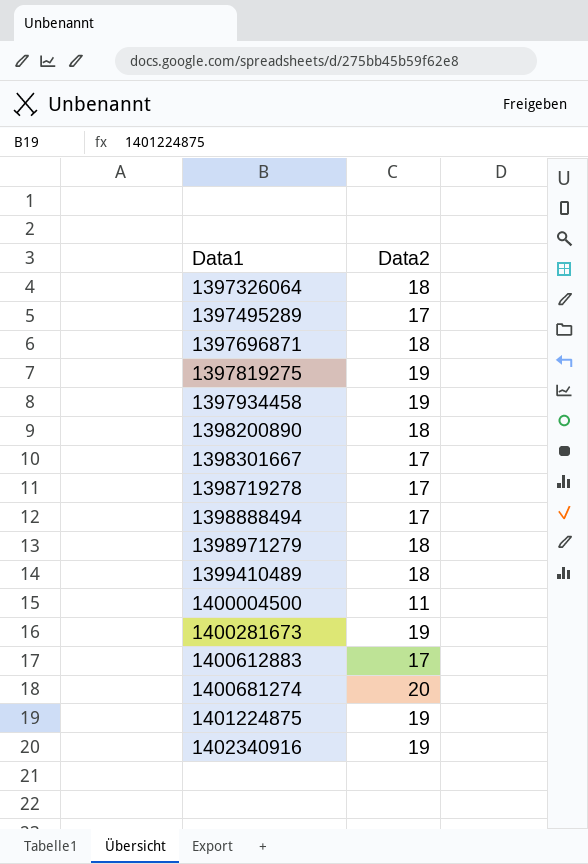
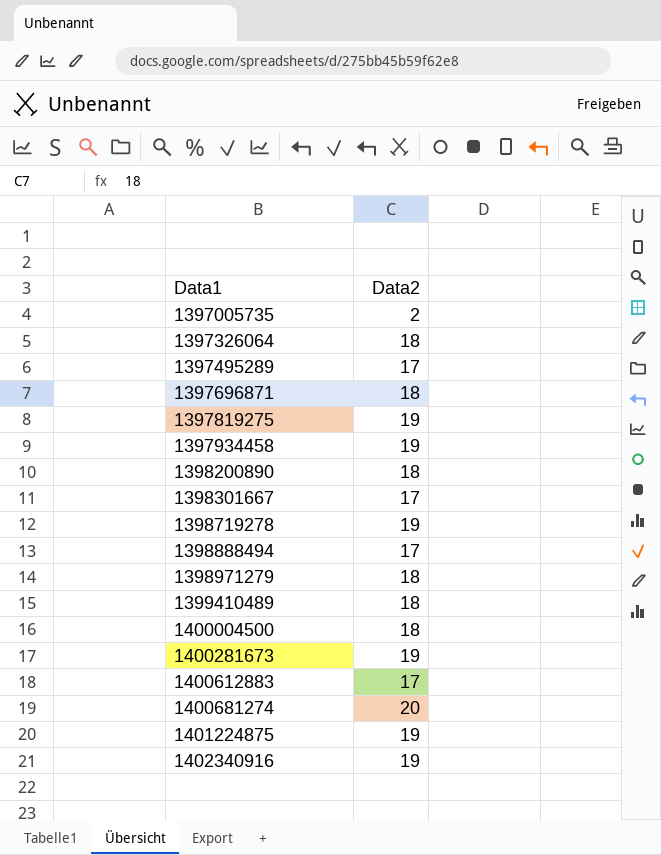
row 1397005735: none -> 2
1398719278 | Data2: 17 -> 19
1400004500 | Data2: 11 -> 18

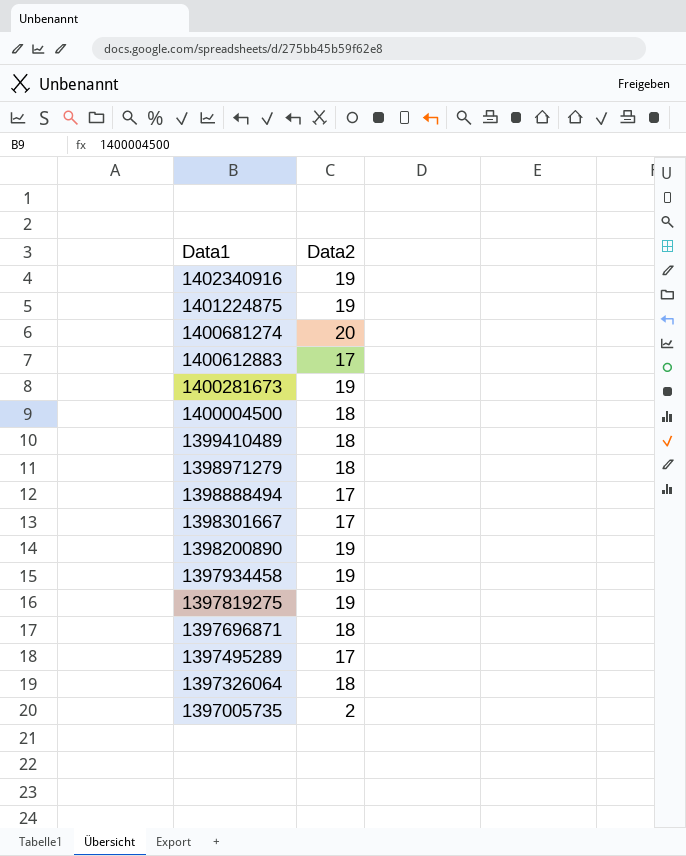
row order: Data1 ascending -> Data1 descending
row 1398719278: 19 -> none
1398200890 | Data2: 18 -> 19

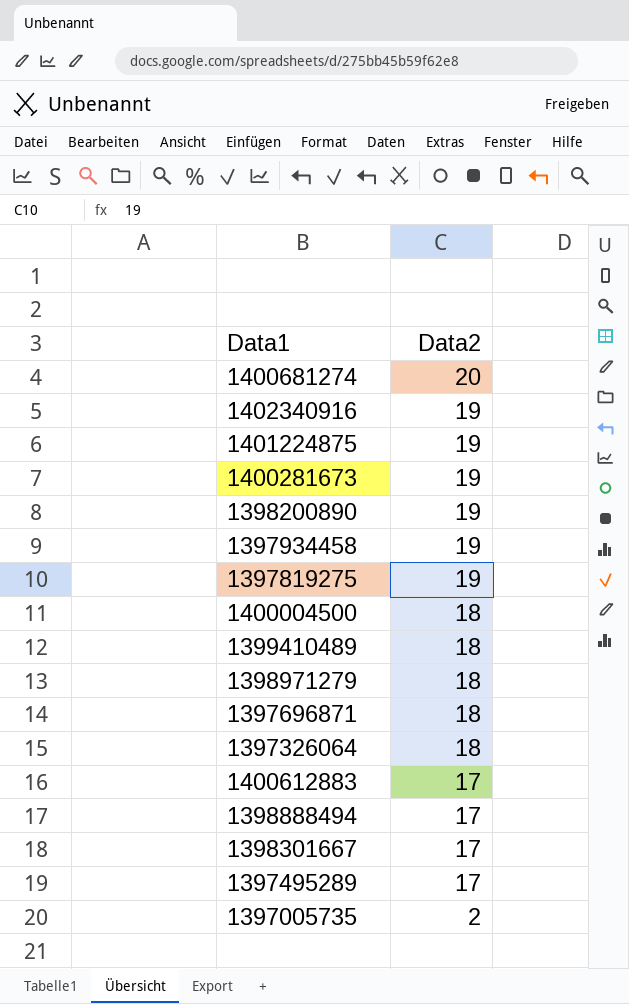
row order: Data1 descending -> Data2 descending

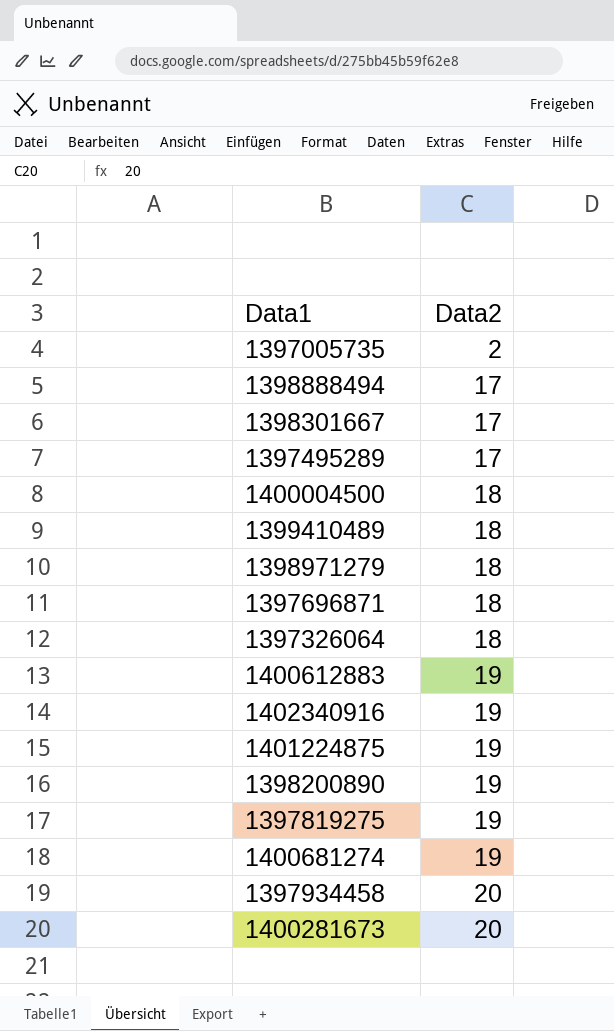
row order: Data2 descending -> Data2 ascending
1400612883 | Data2: 17 -> 19
1400681274 | Data2: 20 -> 19
1397934458 | Data2: 19 -> 20
1400281673 | Data2: 19 -> 20

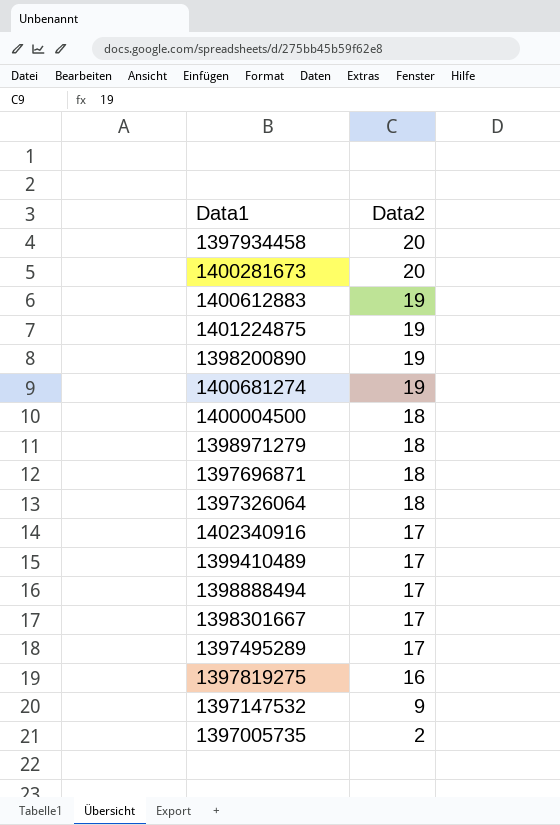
row order: Data2 ascending -> Data2 descending
1402340916 | Data2: 19 -> 17
1399410489 | Data2: 18 -> 17
1397819275 | Data2: 19 -> 16
row 1397147532: none -> 9

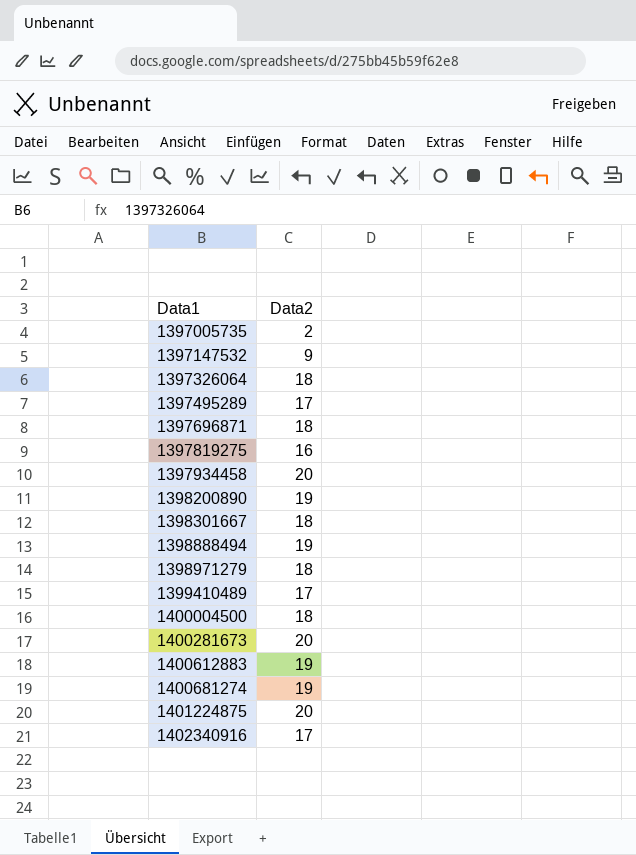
row order: Data2 descending -> Data1 ascending
1398301667 | Data2: 17 -> 18
1398888494 | Data2: 17 -> 19
1401224875 | Data2: 19 -> 20

